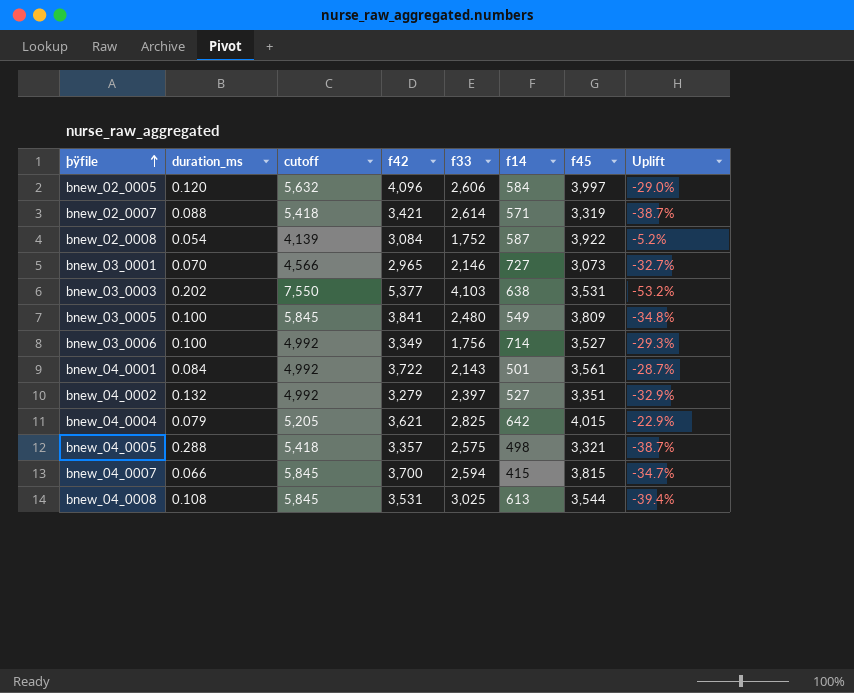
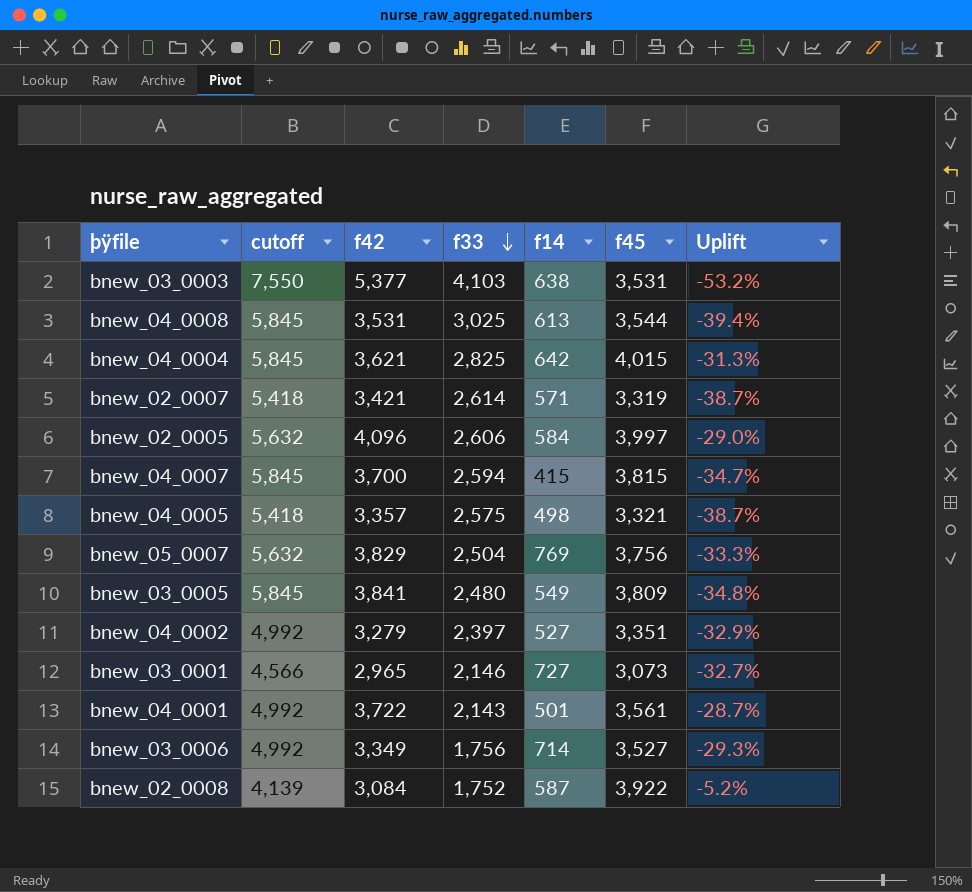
row order: þÿfile ascending -> f33 descending
column duration_ms | position: 2 -> none
bnew_04_0004 | cutoff: 5,205 -> 5,845
bnew_04_0004 | Uplift: -22.9% -> -31.3%
row bnew_05_0007: none -> 5,632 | 3,829 | 2,504 | 769 | 3,756 | -33.3%

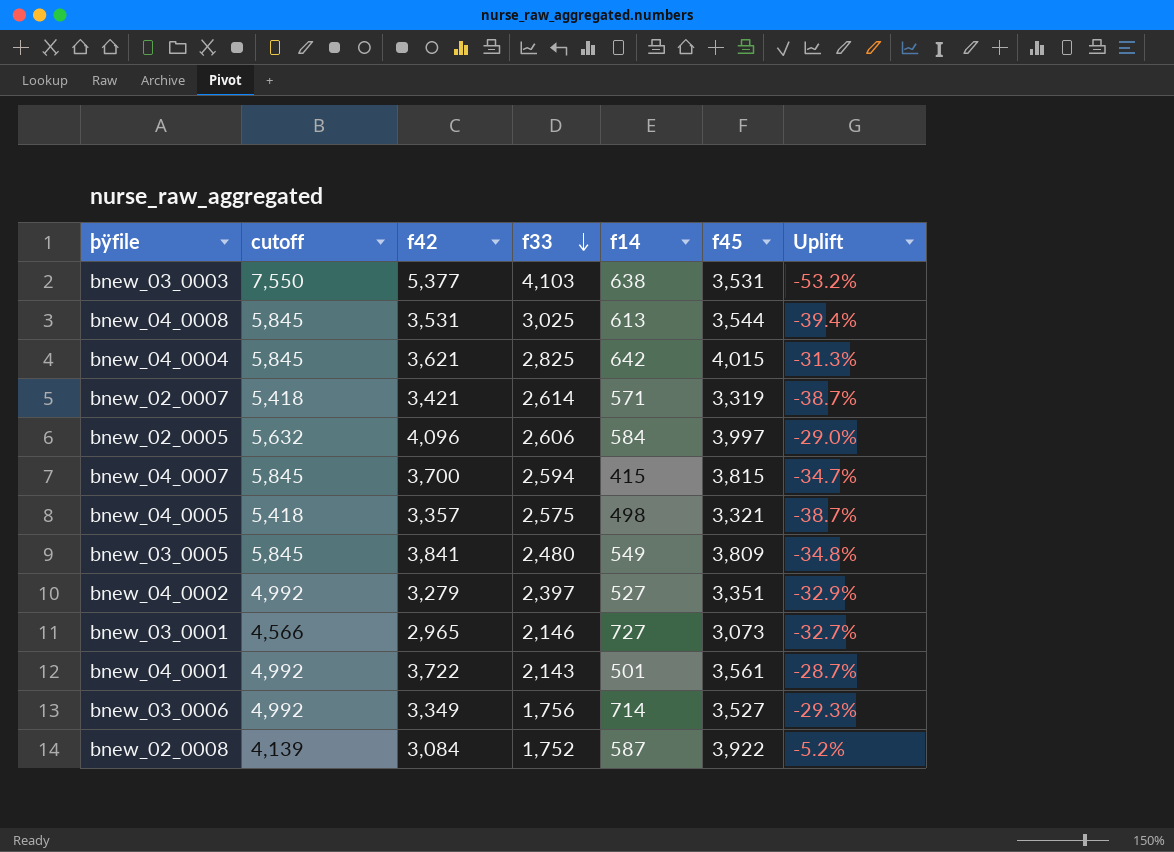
row bnew_05_0007: 5,632 | 3,829 | 2,504 | 769 | 3,756 | -33.3% -> none

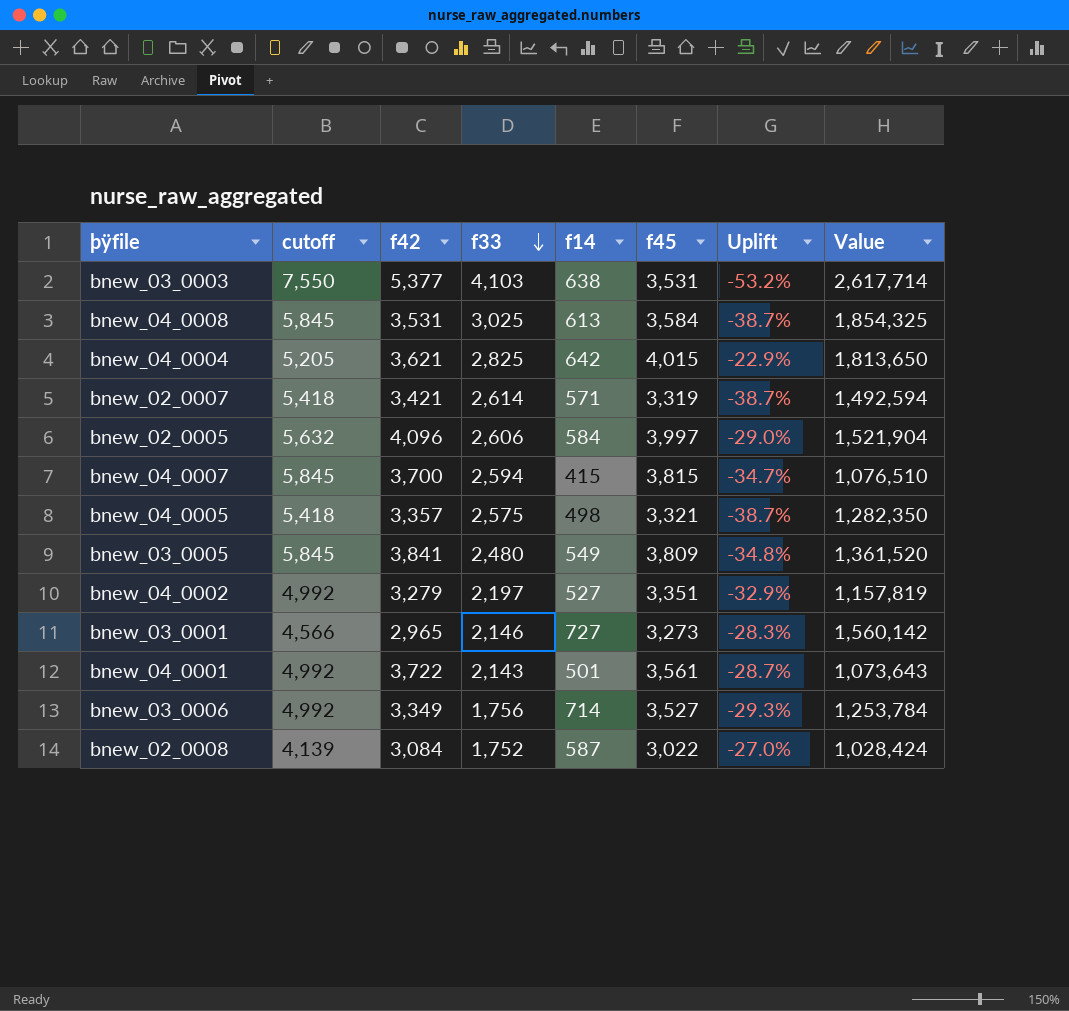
column Value | formula: none -> [f33] * [f14]
bnew_04_0008 | f45: 3,544 -> 3,584
bnew_04_0008 | Uplift: -39.4% -> -38.7%
bnew_04_0004 | cutoff: 5,845 -> 5,205
bnew_04_0004 | Uplift: -31.3% -> -22.9%
bnew_04_0002 | f33: 2,397 -> 2,197
bnew_03_0001 | f45: 3,073 -> 3,273
bnew_03_0001 | Uplift: -32.7% -> -28.3%
bnew_02_0008 | f45: 3,922 -> 3,022
bnew_02_0008 | Uplift: -5.2% -> -27.0%

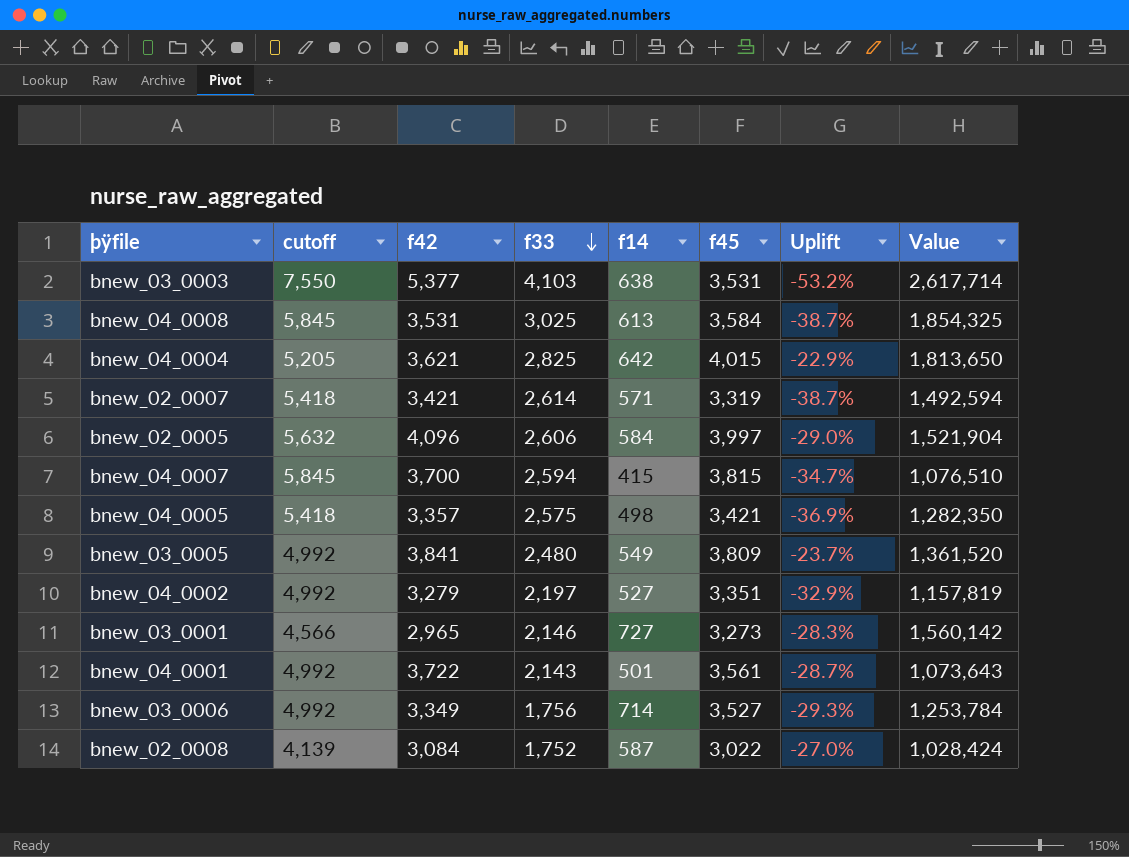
bnew_04_0005 | f45: 3,321 -> 3,421
bnew_04_0005 | Uplift: -38.7% -> -36.9%
bnew_03_0005 | cutoff: 5,845 -> 4,992
bnew_03_0005 | Uplift: -34.8% -> -23.7%

